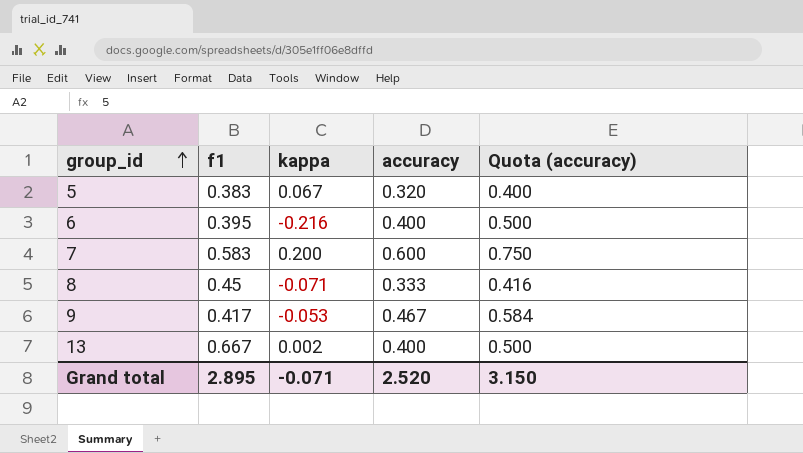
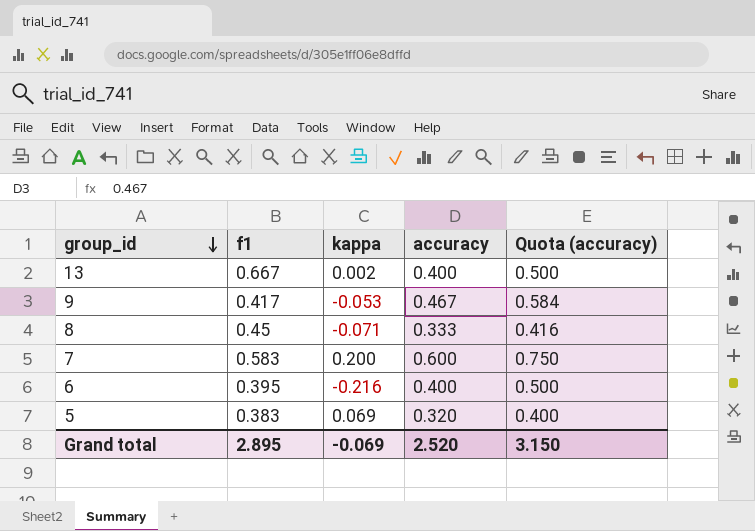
row order: group_id ascending -> group_id descending
5 | kappa: 0.067 -> 0.069
Grand total | kappa: -0.071 -> -0.069

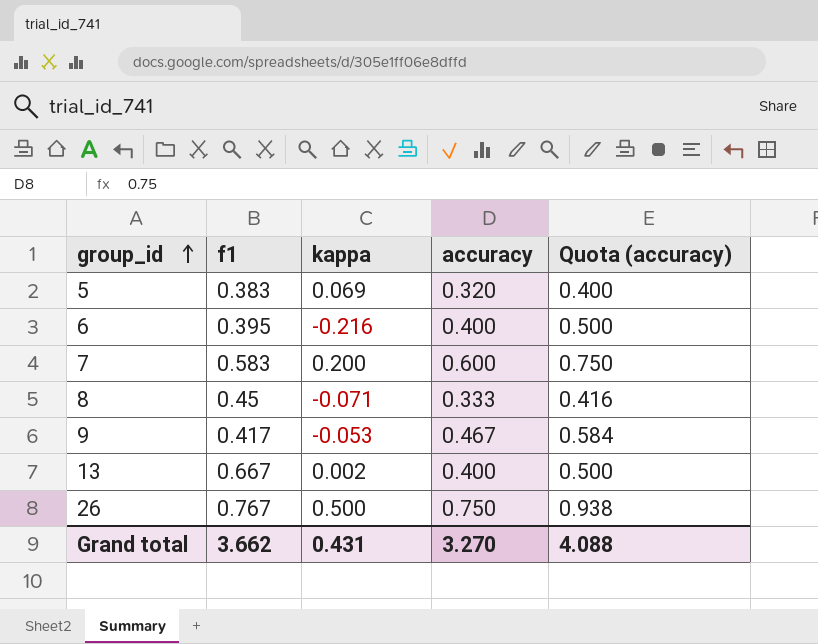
row order: group_id descending -> group_id ascending
row 26: none -> 0.767 | 0.500 | 0.750 | 0.938
Grand total | f1: 2.895 -> 3.662
Grand total | kappa: -0.069 -> 0.431
Grand total | accuracy: 2.520 -> 3.270
Grand total | Quota (accuracy): 3.150 -> 4.088

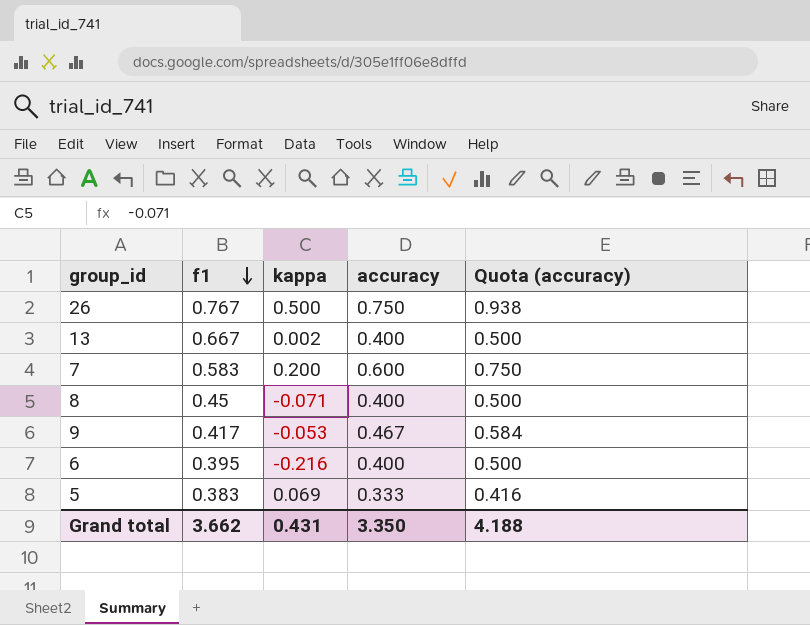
row order: group_id ascending -> f1 descending
8 | accuracy: 0.333 -> 0.400
8 | Quota (accuracy): 0.416 -> 0.500
5 | accuracy: 0.320 -> 0.333
5 | Quota (accuracy): 0.400 -> 0.416
Grand total | accuracy: 3.270 -> 3.350
Grand total | Quota (accuracy): 4.088 -> 4.188

